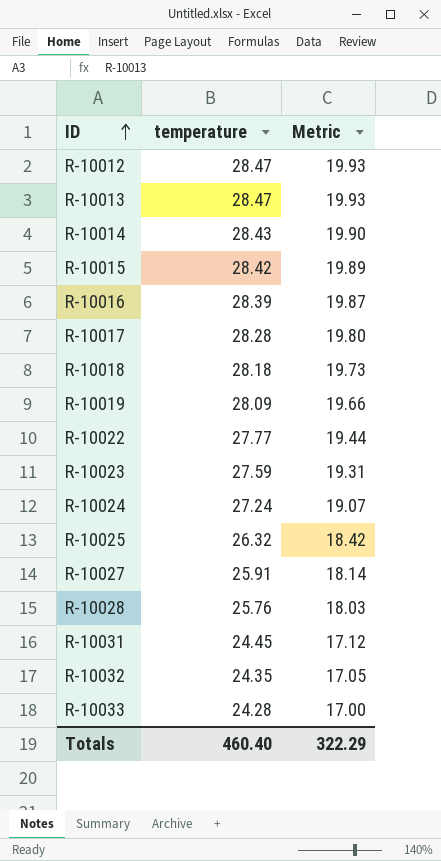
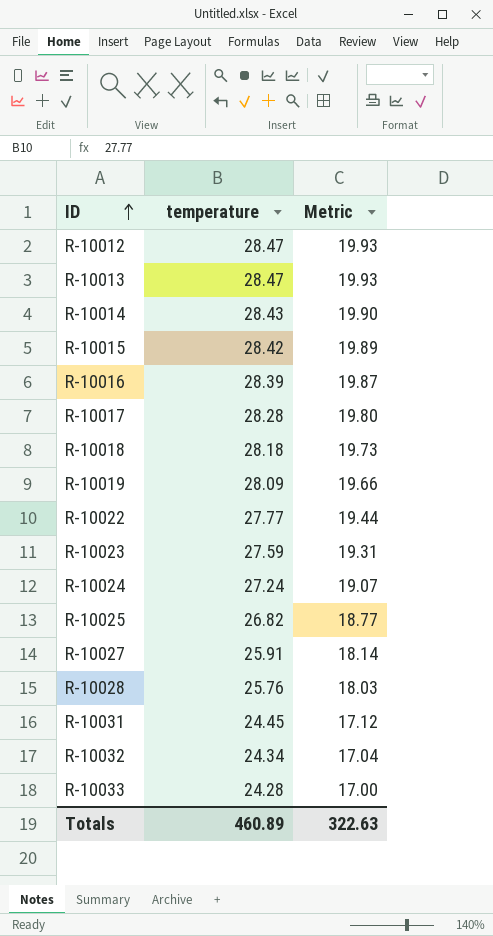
R-10025 | temperature: 26.32 -> 26.82
R-10025 | Metric: 18.42 -> 18.77
R-10032 | temperature: 24.35 -> 24.34
R-10032 | Metric: 17.05 -> 17.04
Totals | temperature: 460.40 -> 460.89
Totals | Metric: 322.29 -> 322.63

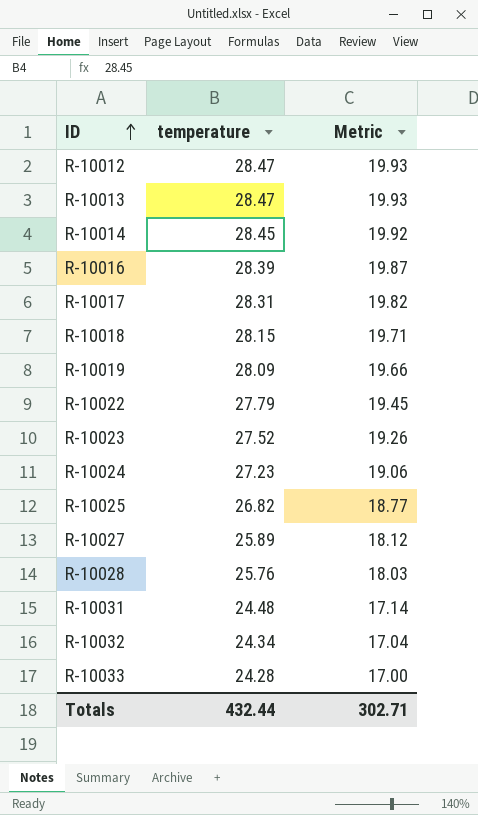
row R-10015: 28.42 | 19.89 -> none
R-10014 | temperature: 28.43 -> 28.45
R-10014 | Metric: 19.90 -> 19.92
R-10017 | temperature: 28.28 -> 28.31
R-10017 | Metric: 19.80 -> 19.82
R-10018 | temperature: 28.18 -> 28.15
R-10018 | Metric: 19.73 -> 19.71
R-10022 | temperature: 27.77 -> 27.79
R-10022 | Metric: 19.44 -> 19.45
R-10023 | temperature: 27.59 -> 27.52
R-10023 | Metric: 19.31 -> 19.26
R-10024 | temperature: 27.24 -> 27.23
R-10024 | Metric: 19.07 -> 19.06
R-10027 | temperature: 25.91 -> 25.89
R-10027 | Metric: 18.14 -> 18.12
R-10031 | temperature: 24.45 -> 24.48
R-10031 | Metric: 17.12 -> 17.14
Totals | temperature: 460.89 -> 432.44
Totals | Metric: 322.63 -> 302.71

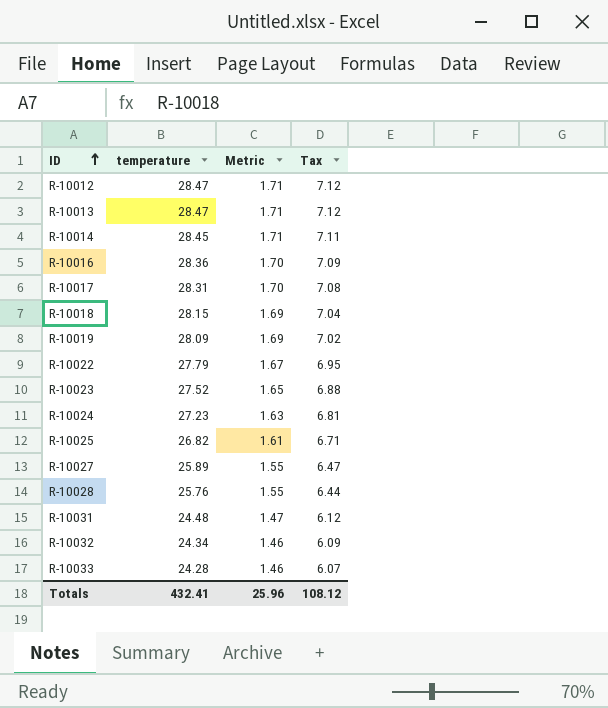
column Metric | formula: [temperature] * 0.7 -> [temperature] * 0.06
column Tax | formula: none -> [temperature] * 0.25
R-10016 | temperature: 28.39 -> 28.36
Totals | temperature: 432.44 -> 432.41
Totals | Metric: 302.71 -> 25.96

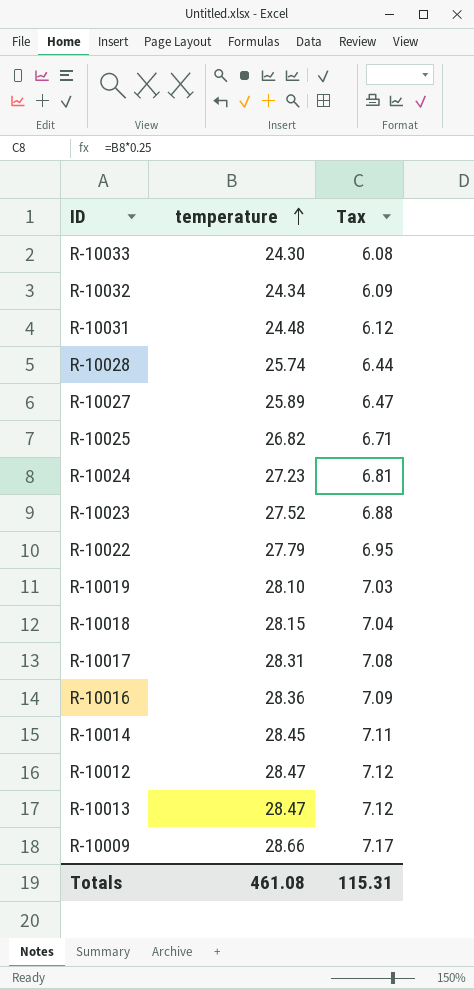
row order: ID ascending -> temperature ascending
column Metric | formula: [temperature] * 0.06 -> none
R-10033 | temperature: 24.28 -> 24.30
R-10033 | Tax: 6.07 -> 6.08
R-10028 | temperature: 25.76 -> 25.74
R-10019 | temperature: 28.09 -> 28.10
R-10019 | Tax: 7.02 -> 7.03
row R-10009: none -> 28.66 | 7.17
Totals | temperature: 432.41 -> 461.08
Totals | Tax: 108.12 -> 115.31

